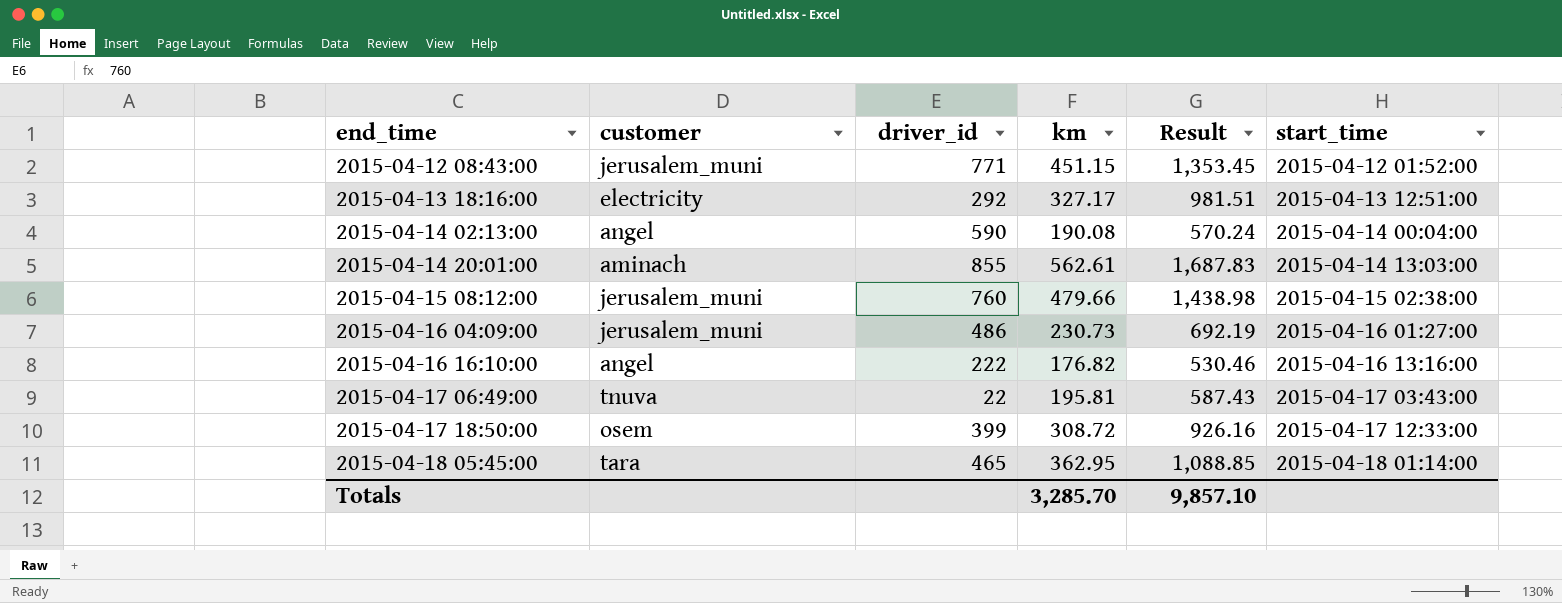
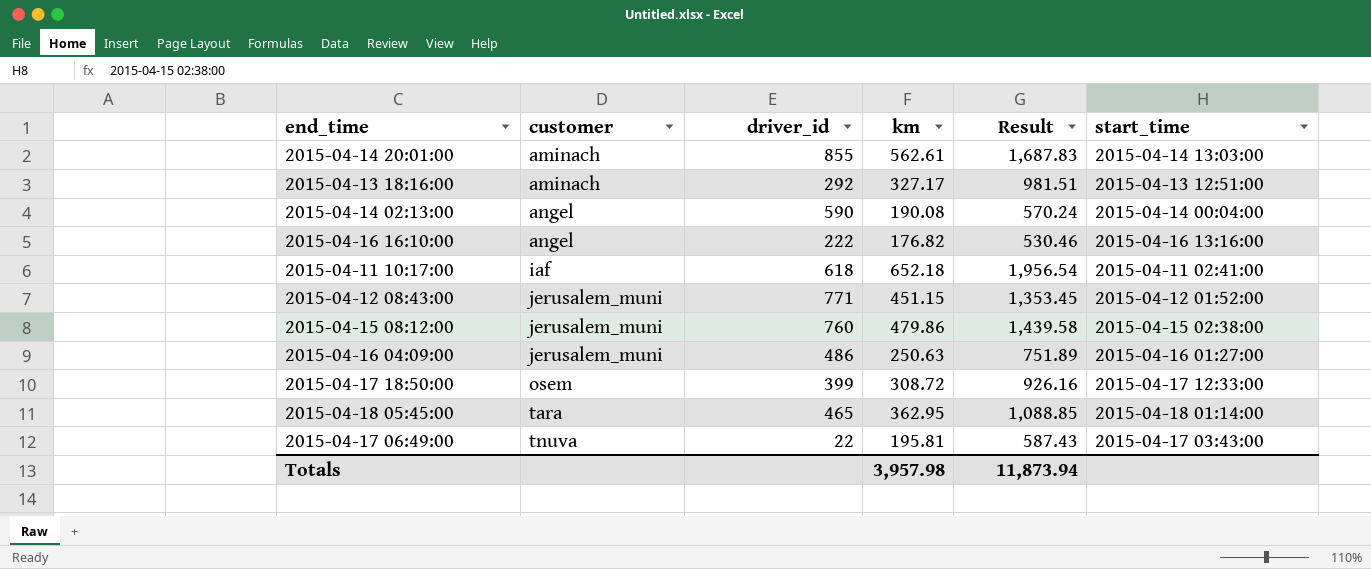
row order: end_time ascending -> customer ascending
2015-04-13 18:16:00 | customer: electricity -> aminach
row 2015-04-11 10:17:00: none -> iaf | 618 | 652.18 | 1,956.54 | 2015-04-11 02:41:00
2015-04-15 08:12:00 | km: 479.66 -> 479.86
2015-04-15 08:12:00 | Result: 1,438.98 -> 1,439.58
2015-04-16 04:09:00 | km: 230.73 -> 250.63
2015-04-16 04:09:00 | Result: 692.19 -> 751.89
Totals | km: 3,285.70 -> 3,957.98
Totals | Result: 9,857.10 -> 11,873.94

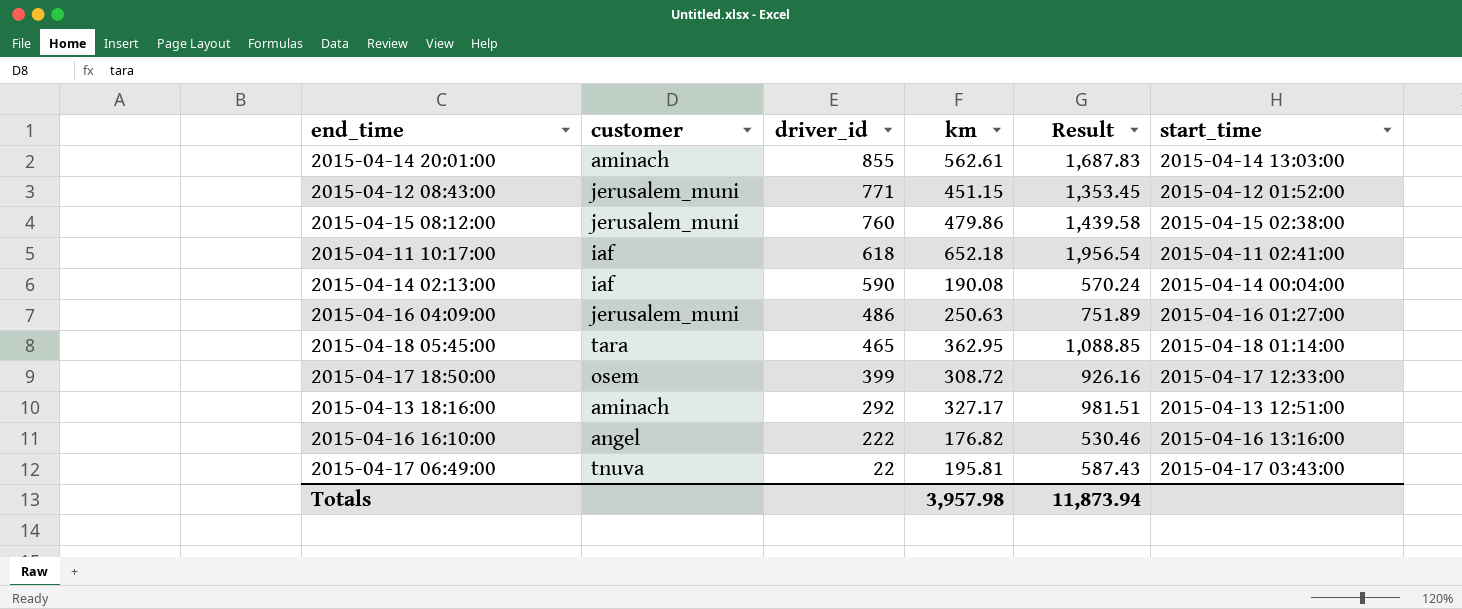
row order: customer ascending -> driver_id descending
2015-04-14 02:13:00 | customer: angel -> iaf

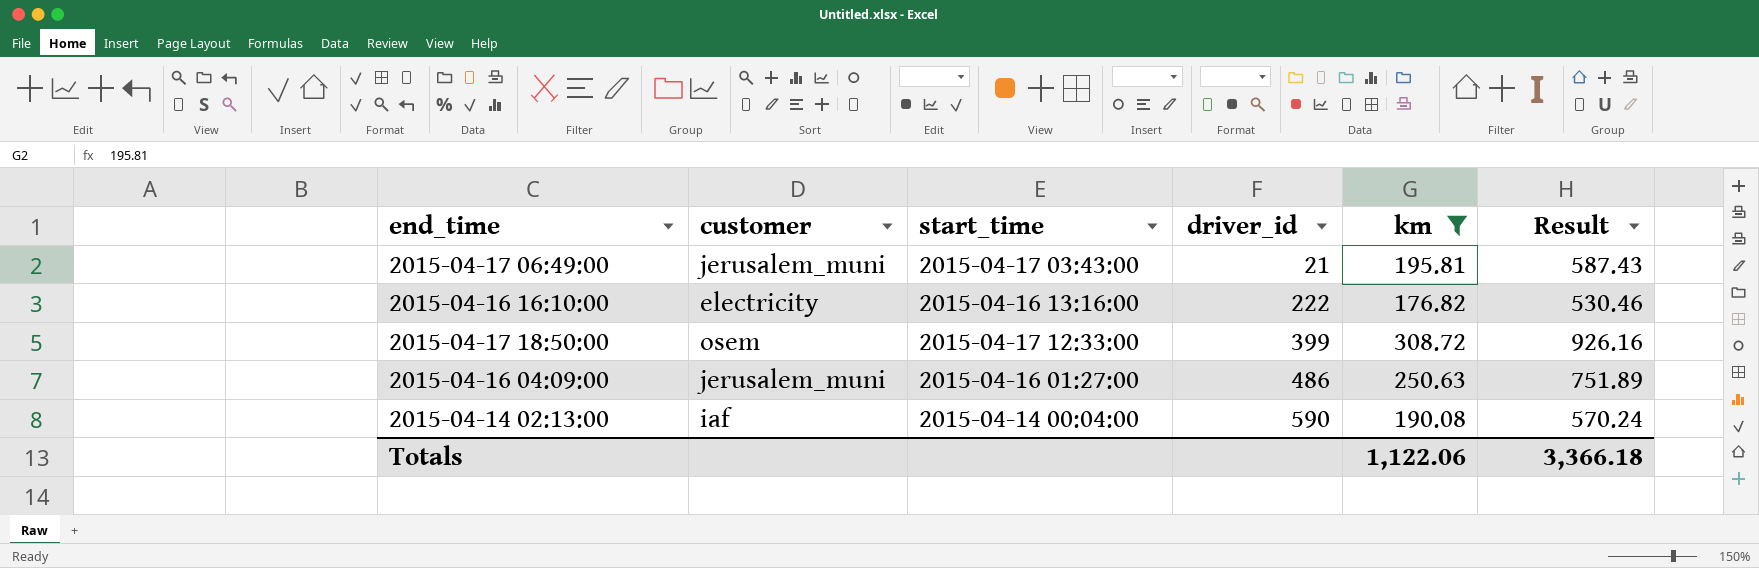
filter: none -> km <= 308.72
row order: driver_id descending -> driver_id ascending
column start_time | position: 6 -> 3
2015-04-17 06:49:00 | customer: tnuva -> jerusalem_muni
2015-04-17 06:49:00 | driver_id: 22 -> 21
2015-04-16 16:10:00 | customer: angel -> electricity
Totals | km: 3,957.98 -> 1,122.06
Totals | Result: 11,873.94 -> 3,366.18

